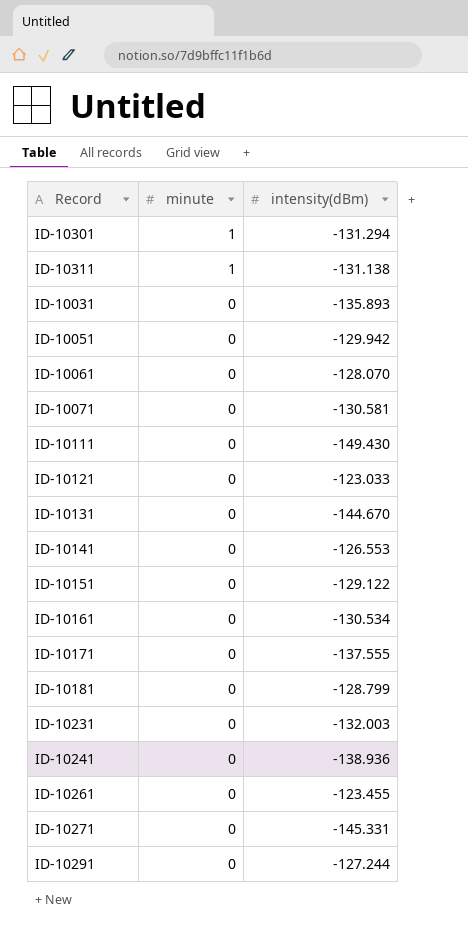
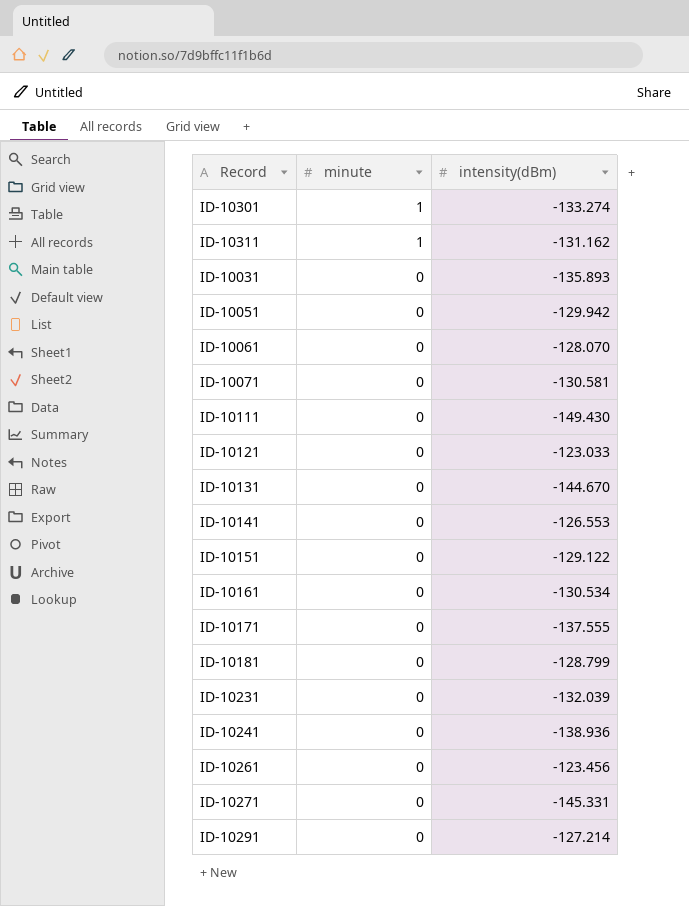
ID-10301 | intensity(dBm): -131.294 -> -133.274
ID-10311 | intensity(dBm): -131.138 -> -131.162
ID-10231 | intensity(dBm): -132.003 -> -132.039
ID-10261 | intensity(dBm): -123.455 -> -123.456
ID-10291 | intensity(dBm): -127.244 -> -127.214

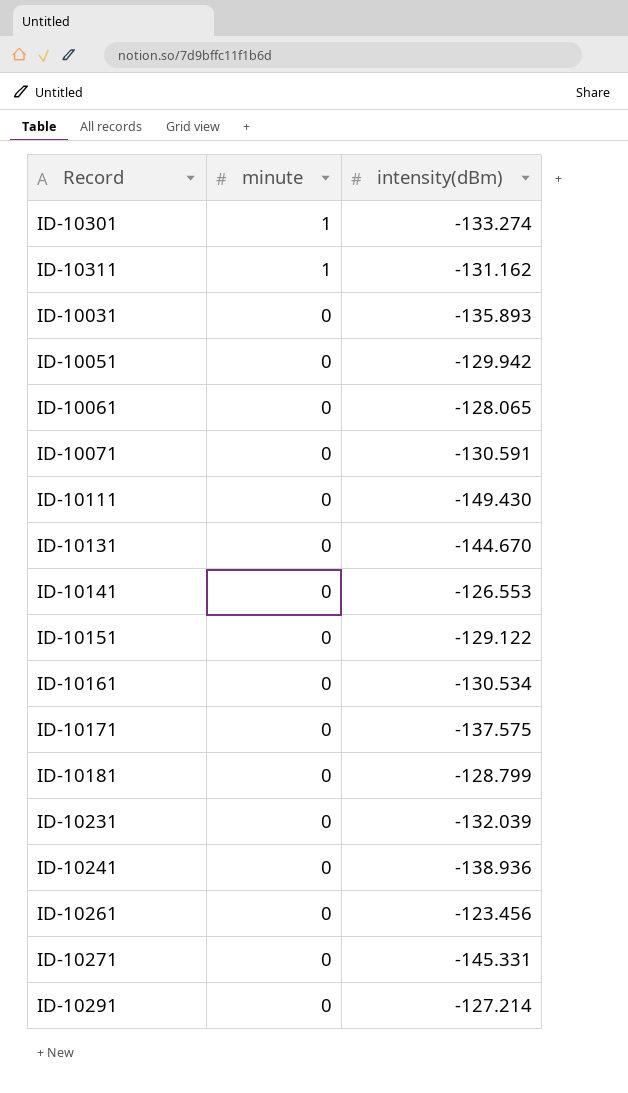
row ID-10121: 0 | -123.033 -> none
ID-10061 | intensity(dBm): -128.070 -> -128.065
ID-10071 | intensity(dBm): -130.581 -> -130.591
ID-10171 | intensity(dBm): -137.555 -> -137.575

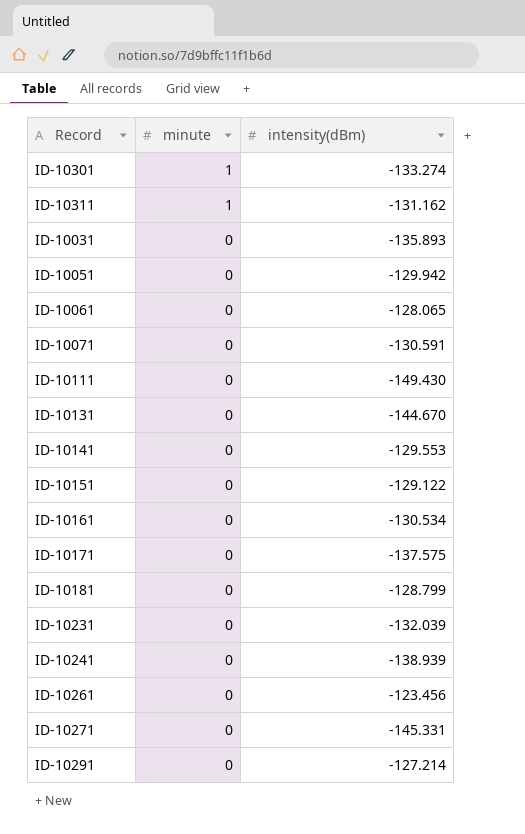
ID-10141 | intensity(dBm): -126.553 -> -129.553
ID-10241 | intensity(dBm): -138.936 -> -138.939

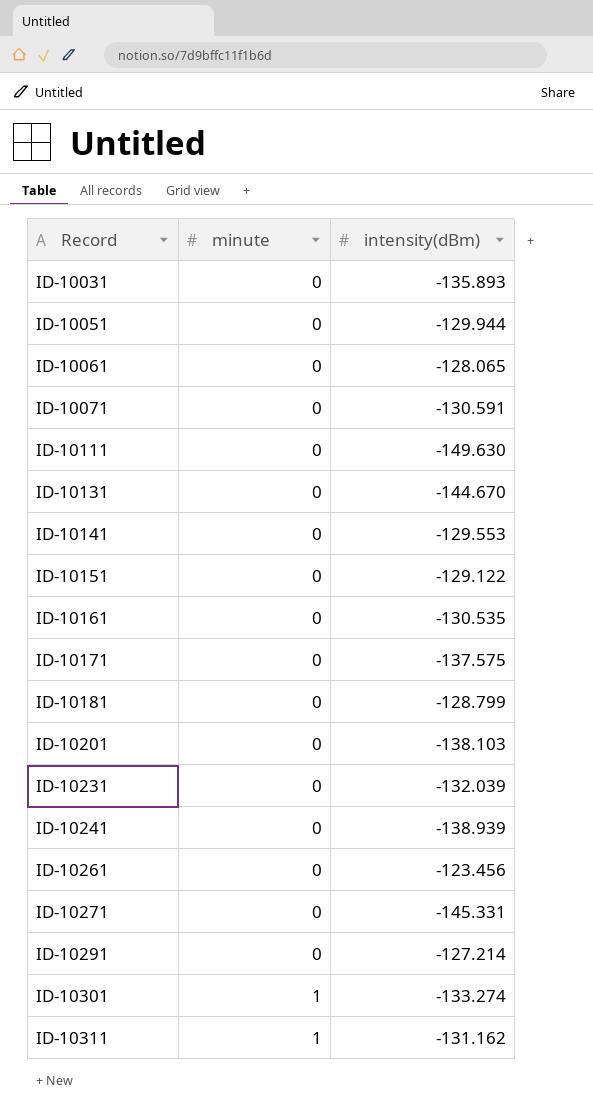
row order: minute descending -> Record ascending
ID-10051 | intensity(dBm): -129.942 -> -129.944
ID-10111 | intensity(dBm): -149.430 -> -149.630
ID-10161 | intensity(dBm): -130.534 -> -130.535
row ID-10201: none -> 0 | -138.103

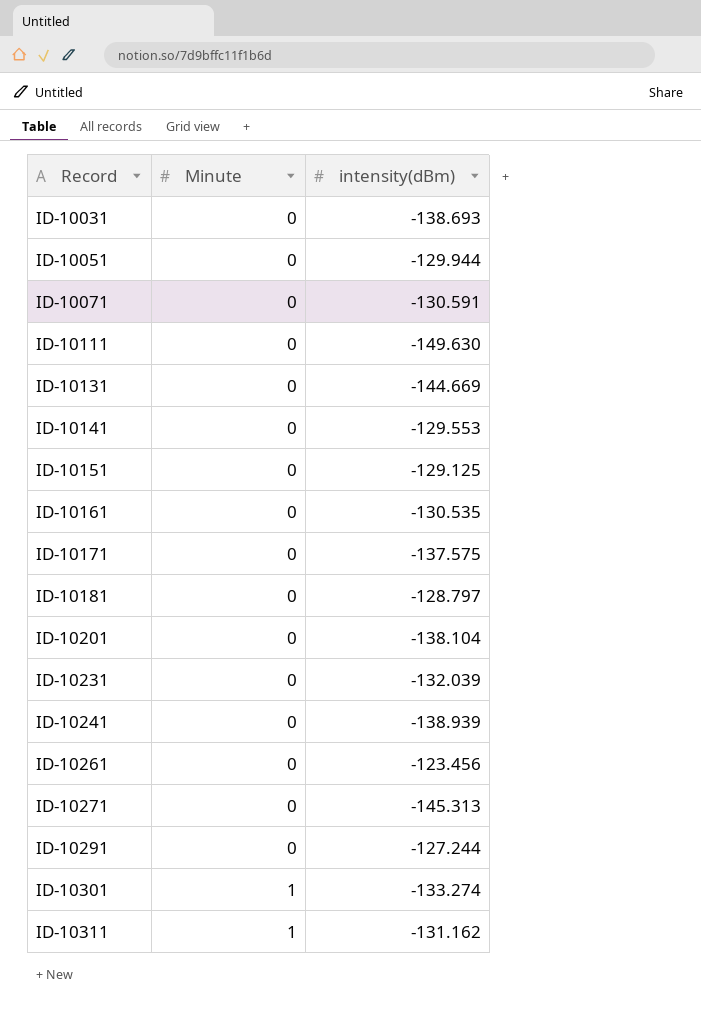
column name: minute -> Minute
row ID-10061: 0 | -128.065 -> none
ID-10031 | intensity(dBm): -135.893 -> -138.693
ID-10131 | intensity(dBm): -144.670 -> -144.669
ID-10151 | intensity(dBm): -129.122 -> -129.125
ID-10181 | intensity(dBm): -128.799 -> -128.797
ID-10201 | intensity(dBm): -138.103 -> -138.104
ID-10271 | intensity(dBm): -145.331 -> -145.313
ID-10291 | intensity(dBm): -127.214 -> -127.244

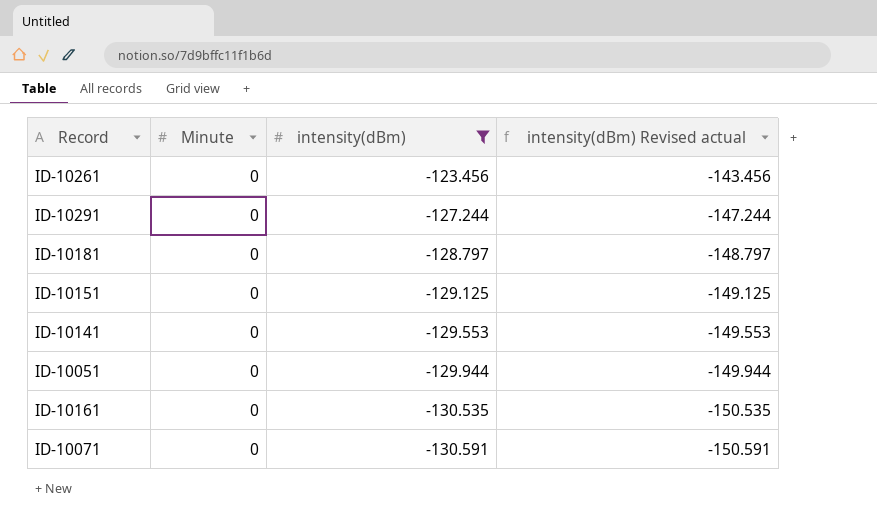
filter: none -> intensity(dBm) >= -130.591
row order: Record ascending -> intensity(dBm) descending
column intensity(dBm) Revised actual | formula: none -> [intensity(dBm)] - 20

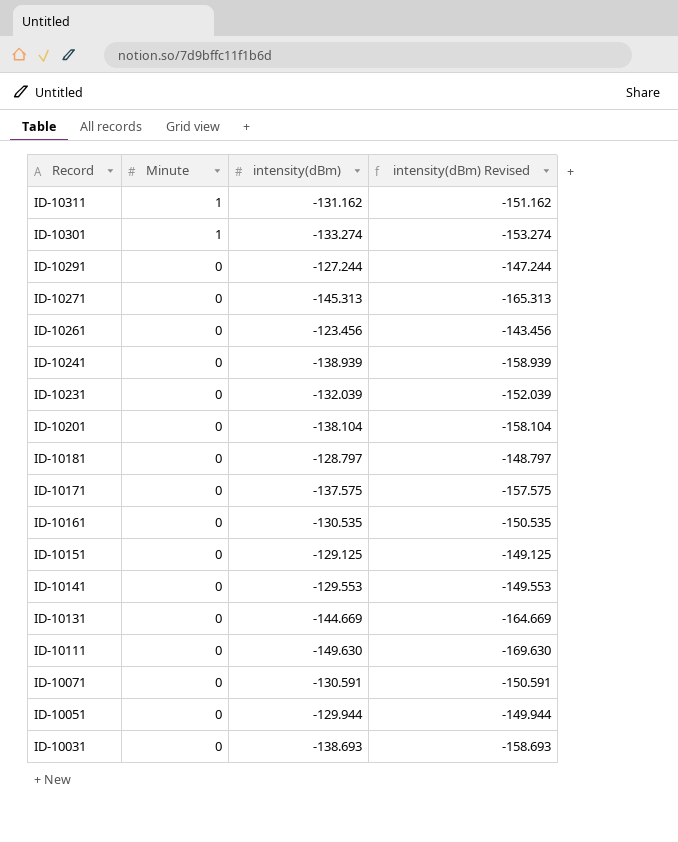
filter: intensity(dBm) >= -130.591 -> none
row order: intensity(dBm) descending -> Record descending
column name: intensity(dBm) Revised actual -> intensity(dBm) Revised

